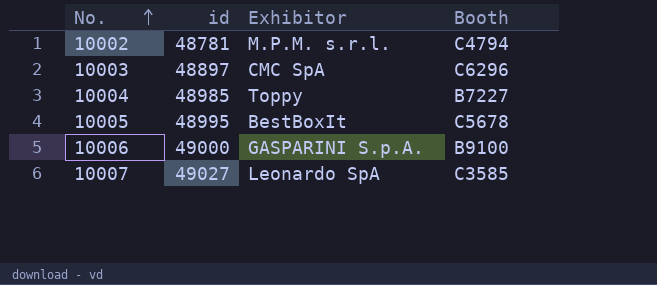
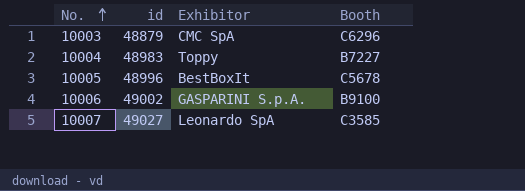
row 10002: 48781 | M.P.M. s.r.l. | C4794 -> none
10003 | id: 48897 -> 48879
10004 | id: 48985 -> 48983
10005 | id: 48995 -> 48996
10006 | id: 49000 -> 49002

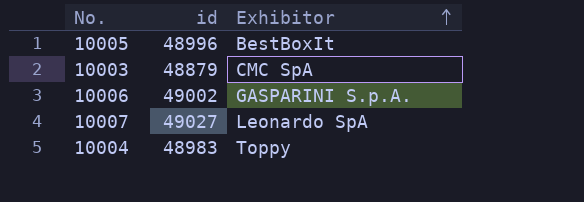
row order: No. ascending -> Exhibitor ascending
column Booth | position: 4 -> none

